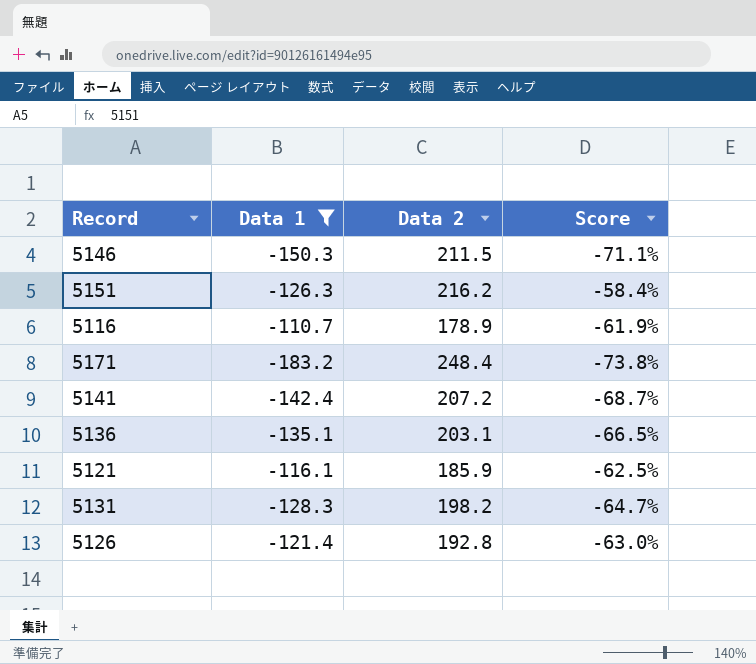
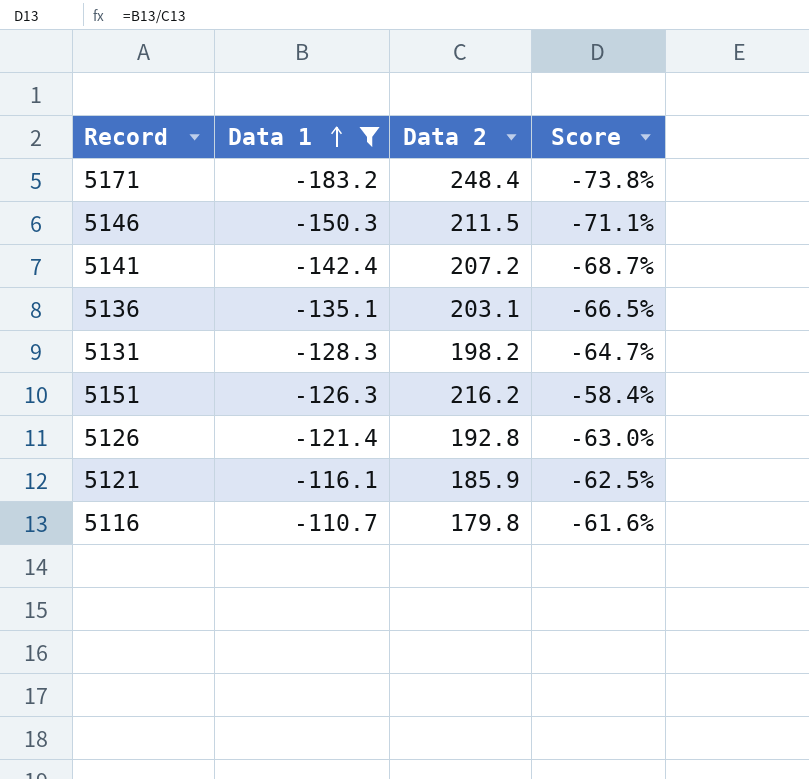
row order: none -> Data 1 ascending
5116 | Data 2: 178.9 -> 179.8
5116 | Score: -61.9% -> -61.6%

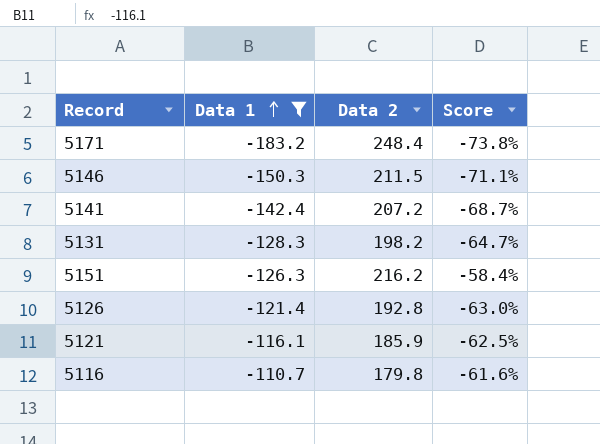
row 5136: -135.1 | 203.1 | -66.5% -> none

